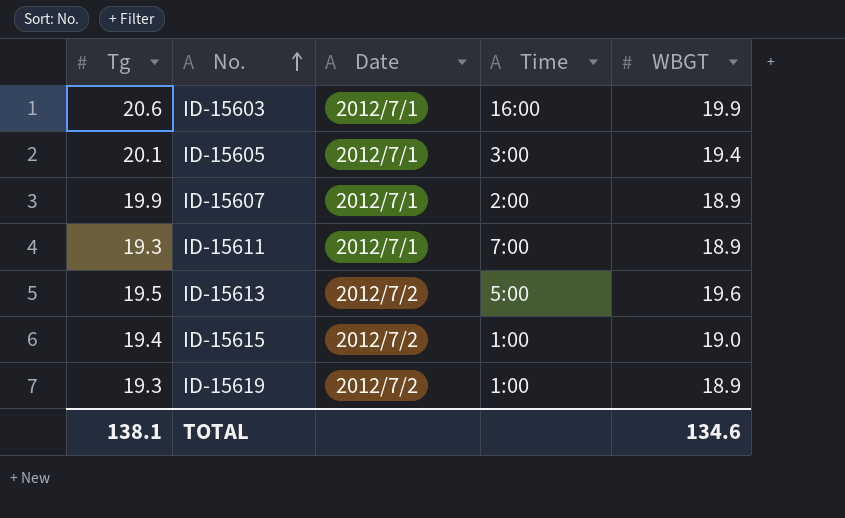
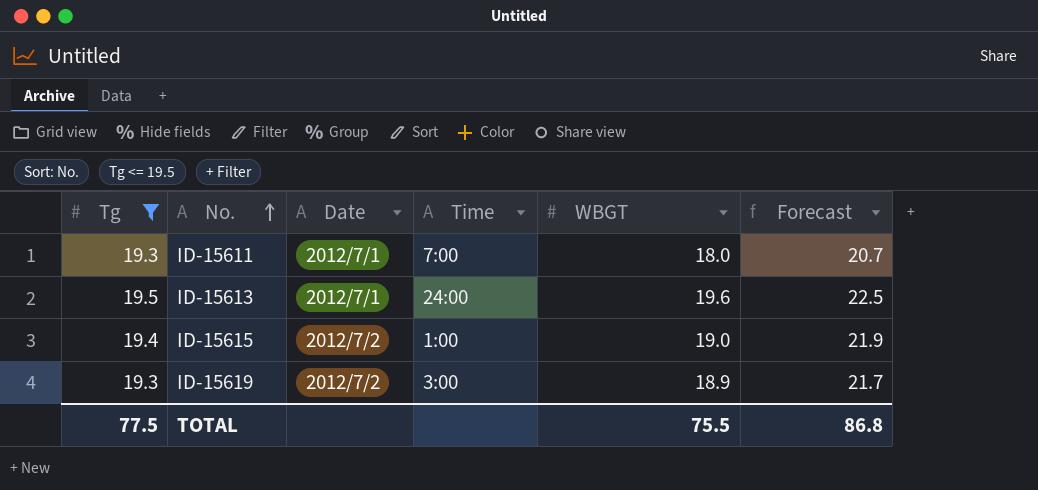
filter: none -> Tg <= 19.5
column Forecast | formula: none -> [WBGT] * 1.15
ID-15611 | WBGT: 18.9 -> 18.0
ID-15613 | Date: 2012/7/2 -> 2012/7/1
ID-15613 | Time: 5:00 -> 24:00
ID-15619 | Time: 1:00 -> 3:00
TOTAL | Tg: 138.1 -> 77.5
TOTAL | WBGT: 134.6 -> 75.5

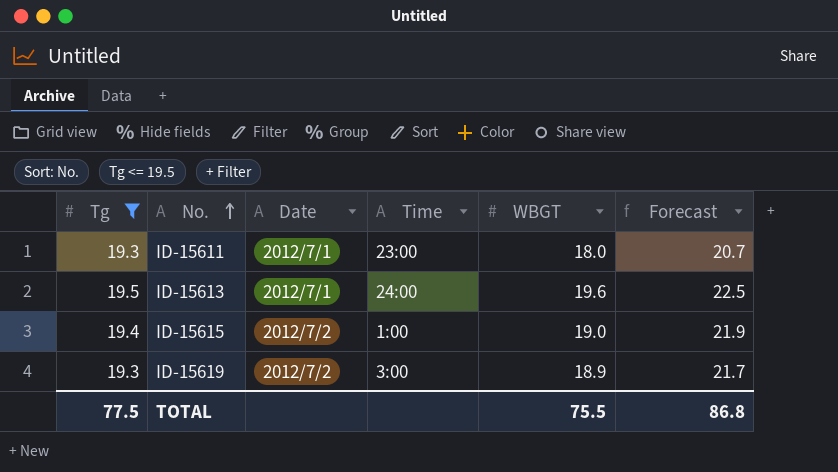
ID-15611 | Time: 7:00 -> 23:00

